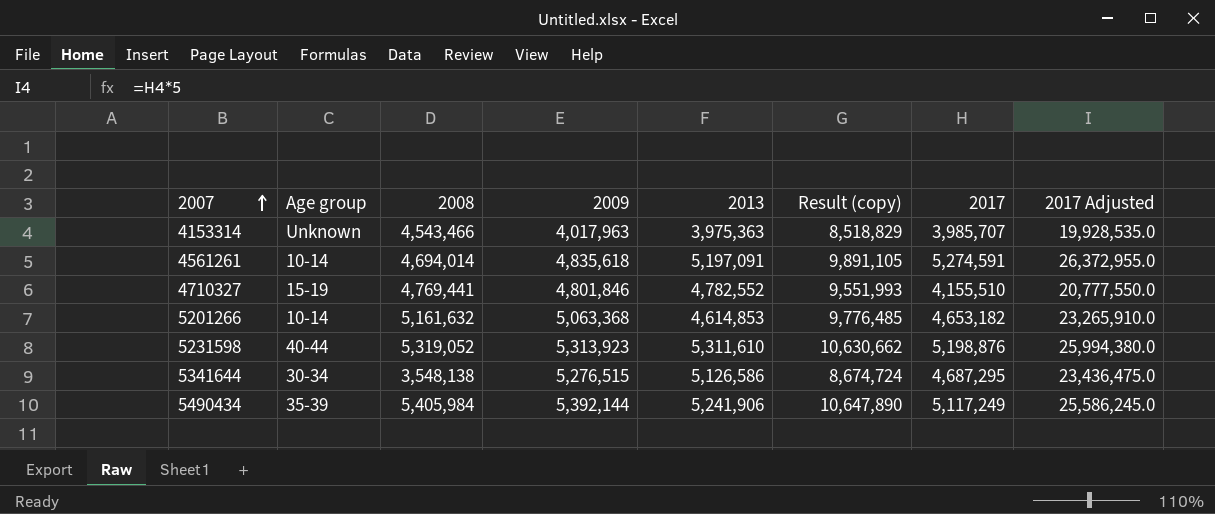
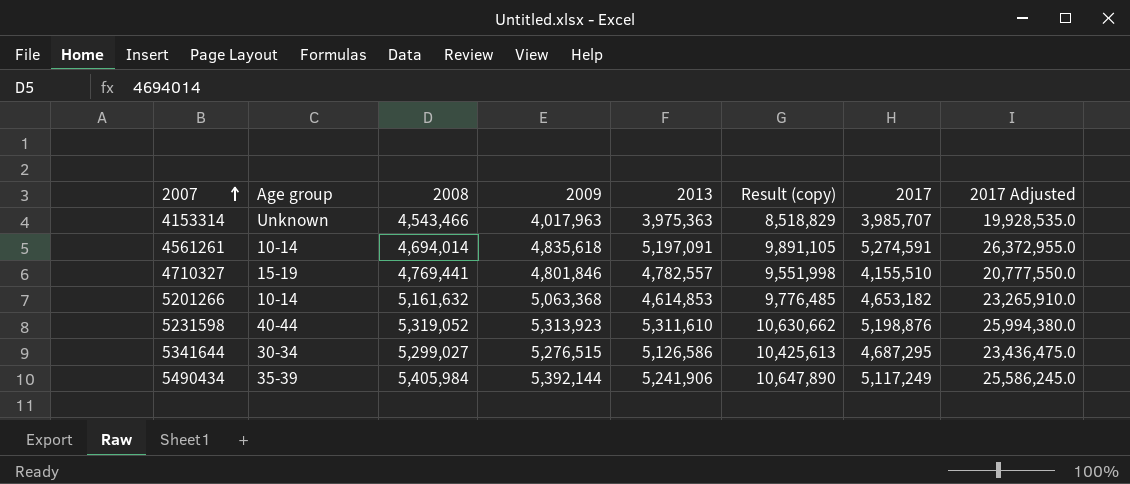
4710327 | 2013: 4,782,552 -> 4,782,557
4710327 | Result (copy): 9,551,993 -> 9,551,998
5341644 | 2008: 3,548,138 -> 5,299,027
5341644 | Result (copy): 8,674,724 -> 10,425,613

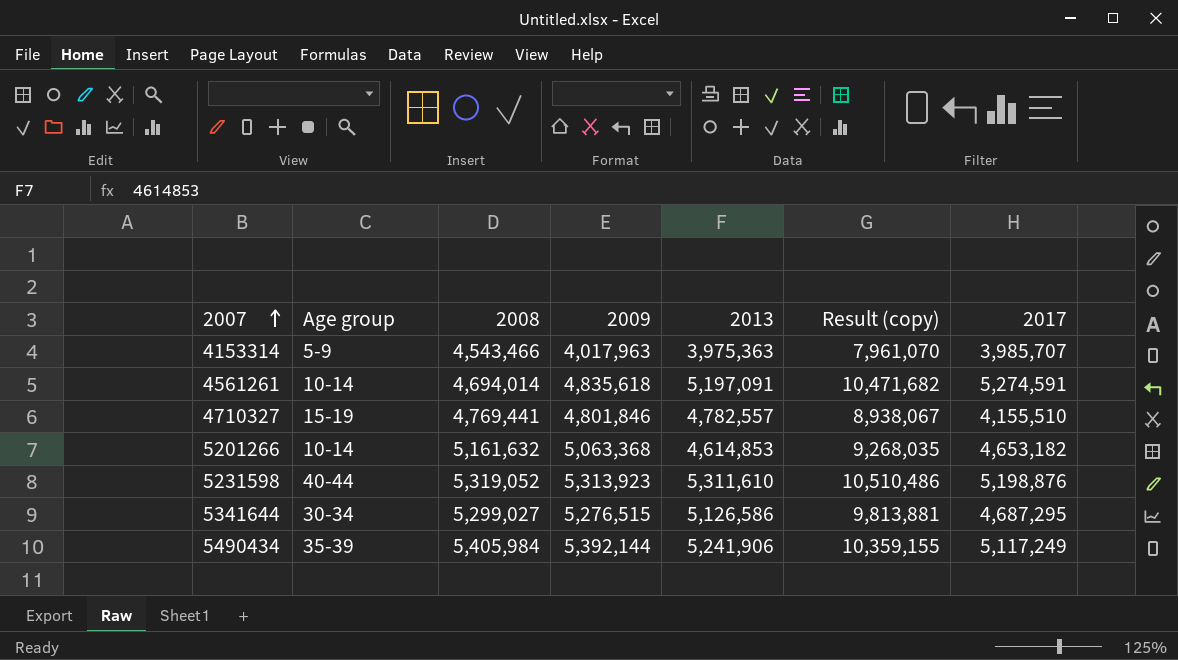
column 2017 Adjusted | formula: [2017] * 5 -> none
column Result (copy) | formula: [2008] + [2013] -> [2013] + [2017]
4153314 | Age group: Unknown -> 5-9

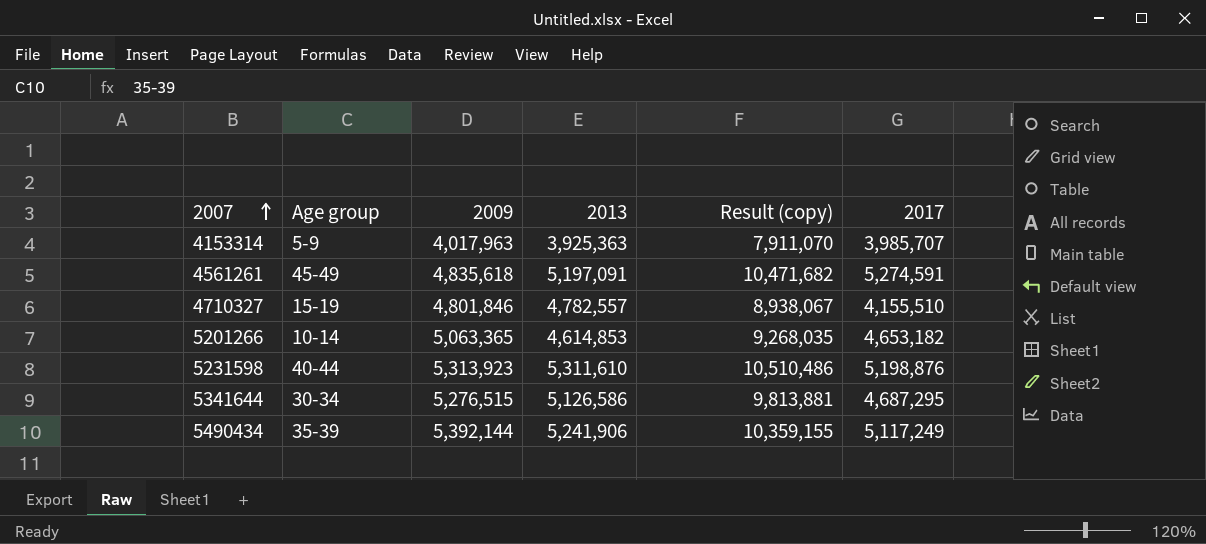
column 2008 | position: 3 -> none
4153314 | 2013: 3,975,363 -> 3,925,363
4153314 | Result (copy): 7,961,070 -> 7,911,070
4561261 | Age group: 10-14 -> 45-49
5201266 | 2009: 5,063,368 -> 5,063,365

